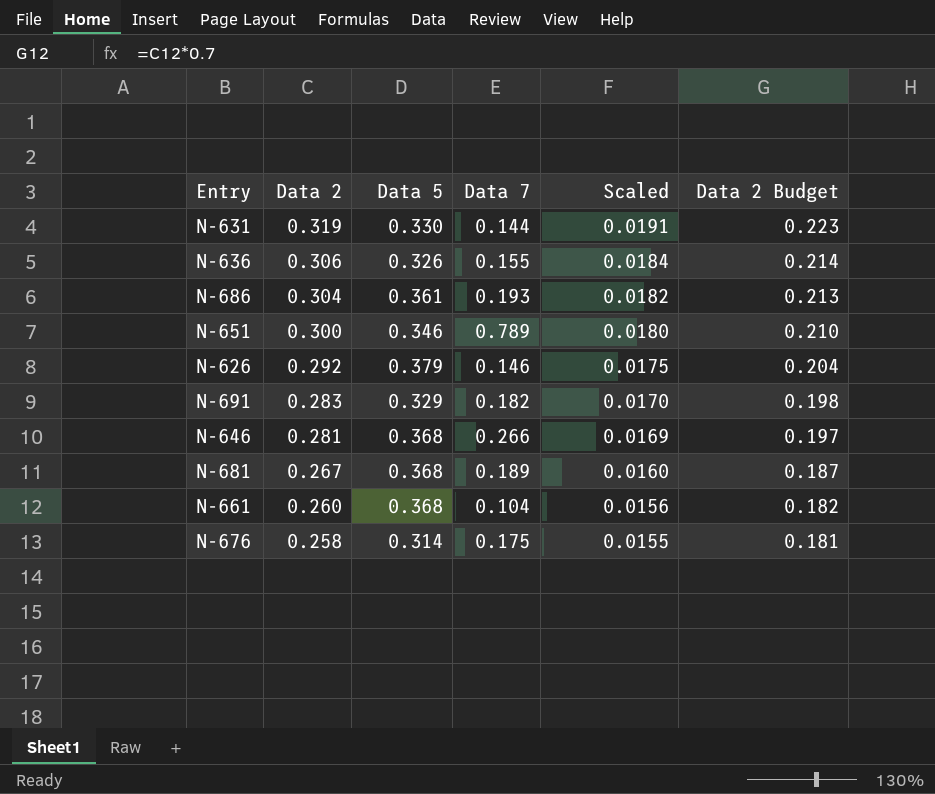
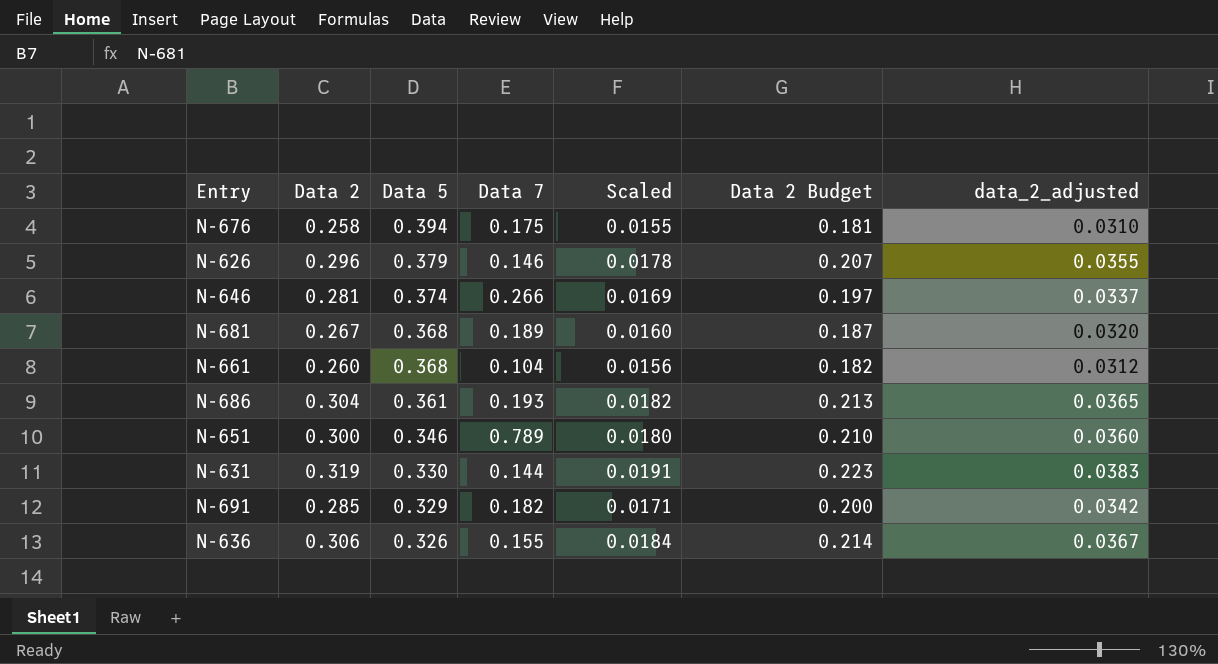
row order: Data 2 descending -> Data 5 descending
column data_2_adjusted | formula: none -> [Data 2] * 0.12
N-676 | Data 5: 0.314 -> 0.394
N-626 | Data 2: 0.292 -> 0.296
N-626 | Scaled: 0.0175 -> 0.0178
N-626 | Data 2 Budget: 0.204 -> 0.207
N-646 | Data 5: 0.368 -> 0.374
N-691 | Data 2: 0.283 -> 0.285
N-691 | Scaled: 0.0170 -> 0.0171
N-691 | Data 2 Budget: 0.198 -> 0.200

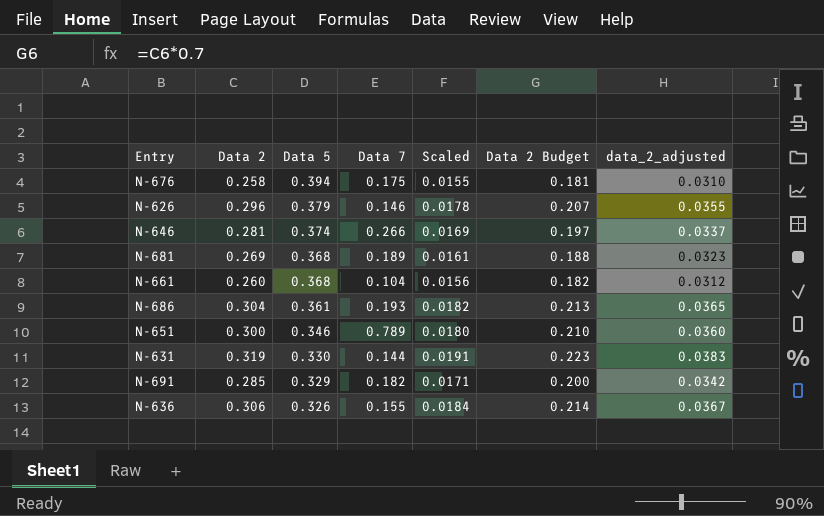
N-681 | Data 2: 0.267 -> 0.269
N-681 | Scaled: 0.0160 -> 0.0161
N-681 | Data 2 Budget: 0.187 -> 0.188
N-681 | data_2_adjusted: 0.0320 -> 0.0323

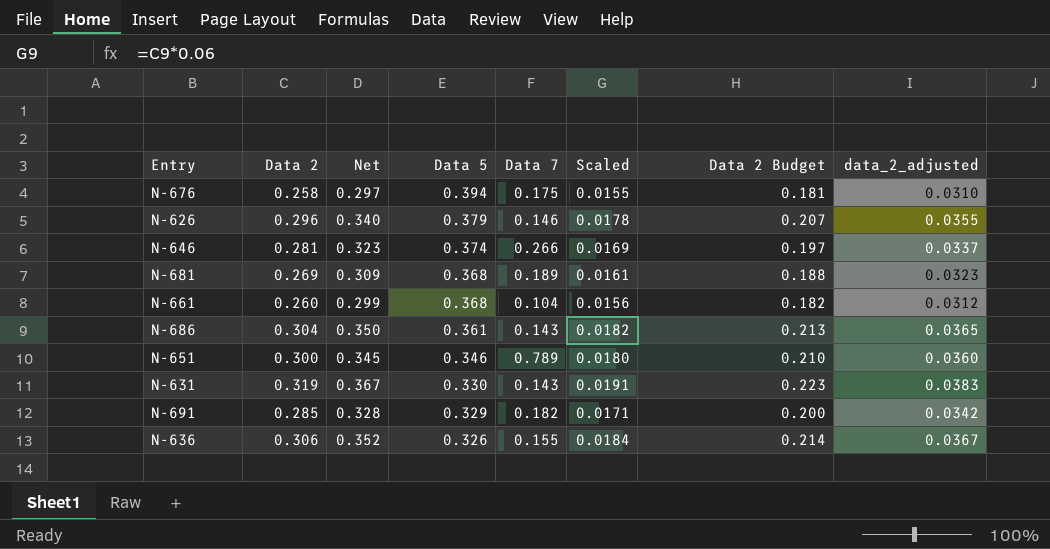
column Net | formula: none -> [Data 2] * 1.15
N-686 | Data 7: 0.193 -> 0.143
N-631 | Data 7: 0.144 -> 0.143

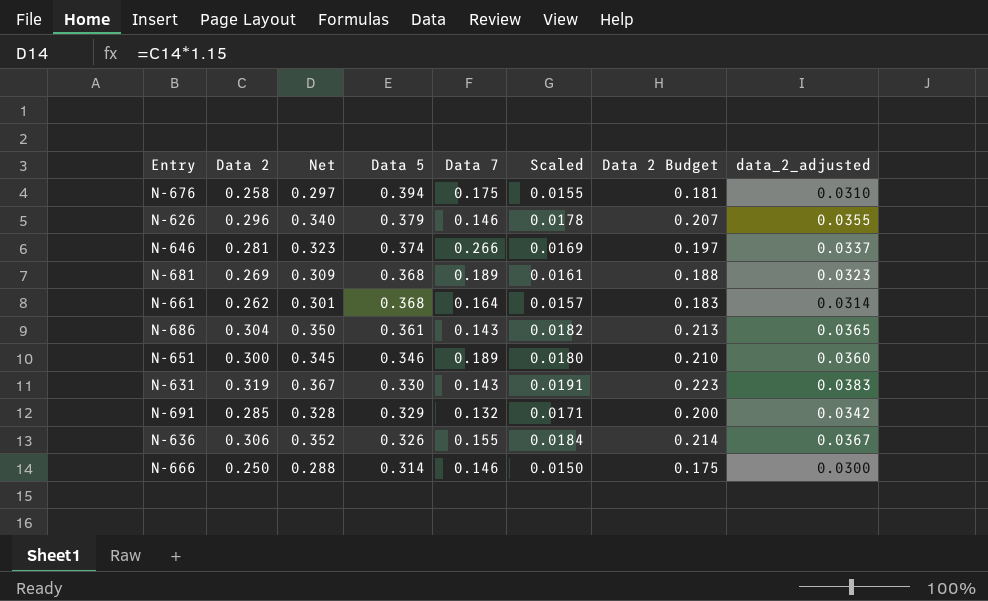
N-661 | Data 2: 0.260 -> 0.262
N-661 | Net: 0.299 -> 0.301
N-661 | Data 7: 0.104 -> 0.164
N-661 | Scaled: 0.0156 -> 0.0157
N-661 | Data 2 Budget: 0.182 -> 0.183
N-661 | data_2_adjusted: 0.0312 -> 0.0314
N-651 | Data 7: 0.789 -> 0.189
N-691 | Data 7: 0.182 -> 0.132
row N-666: none -> 0.250 | 0.288 | 0.314 | 0.146 | 0.0150 | 0.175 | 0.0300

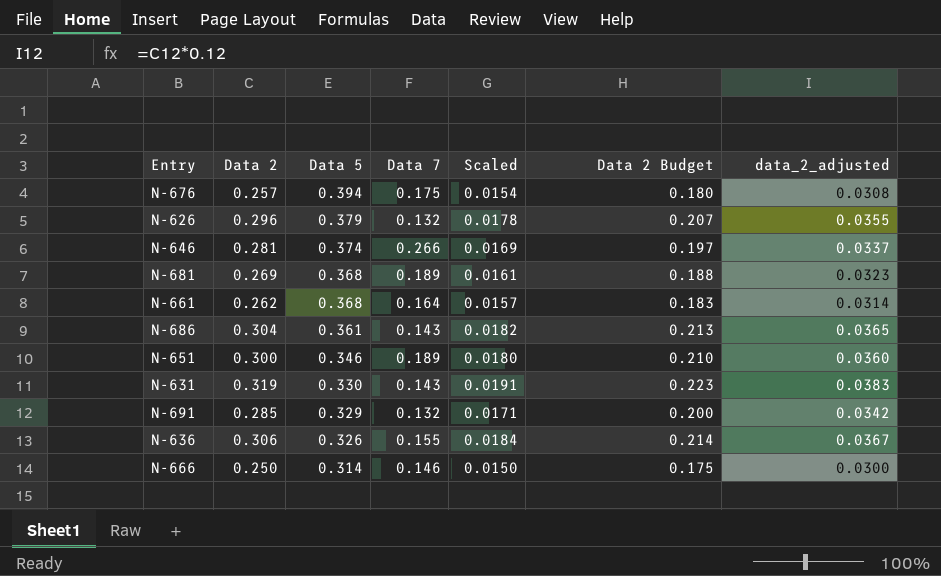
column Net | formula: [Data 2] * 1.15 -> none
N-676 | Data 2: 0.258 -> 0.257
N-676 | Scaled: 0.0155 -> 0.0154
N-676 | Data 2 Budget: 0.181 -> 0.180
N-676 | data_2_adjusted: 0.0310 -> 0.0308
N-626 | Data 7: 0.146 -> 0.132

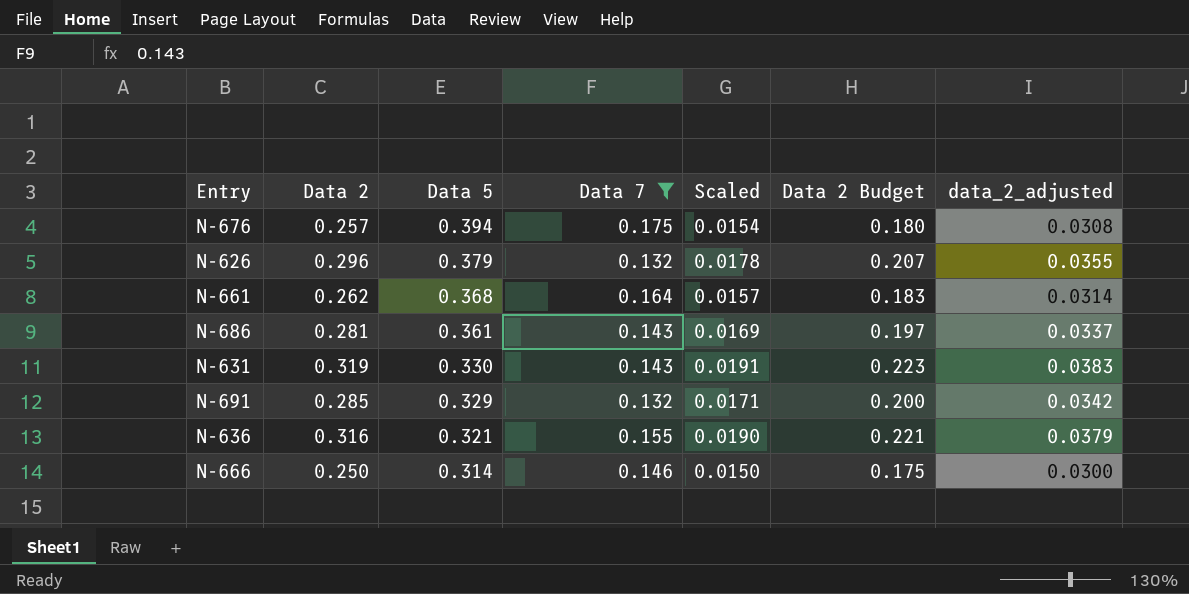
filter: none -> Data 7 <= 0.175
N-686 | Data 2: 0.304 -> 0.281
N-686 | Scaled: 0.0182 -> 0.0169
N-686 | Data 2 Budget: 0.213 -> 0.197
N-686 | data_2_adjusted: 0.0365 -> 0.0337
N-636 | Data 2: 0.306 -> 0.316
N-636 | Data 5: 0.326 -> 0.321
N-636 | Scaled: 0.0184 -> 0.0190
N-636 | Data 2 Budget: 0.214 -> 0.221
N-636 | data_2_adjusted: 0.0367 -> 0.0379

